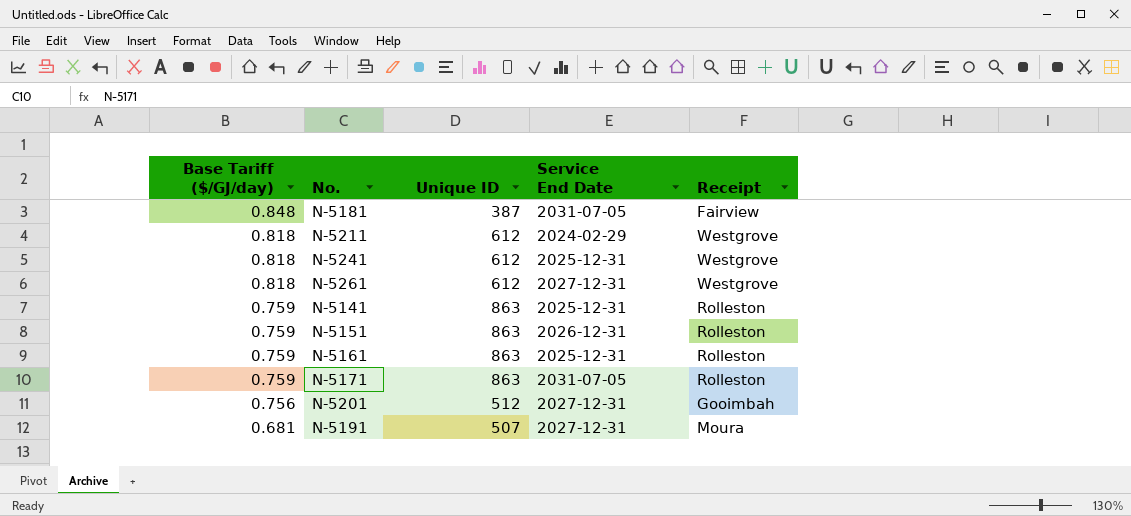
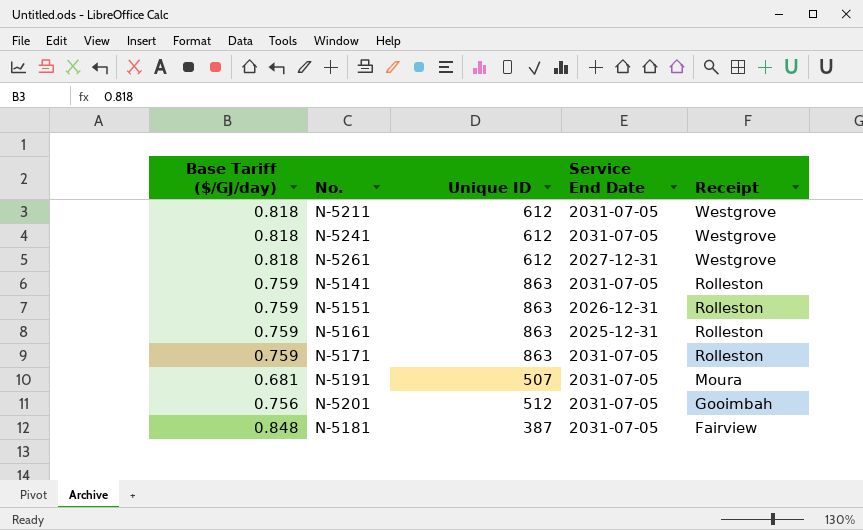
row order: Base Tariff ($/GJ/day) descending -> Receipt descending
N-5211 | Service End Date: 2024-02-29 -> 2031-07-05
N-5241 | Service End Date: 2025-12-31 -> 2031-07-05
N-5141 | Service End Date: 2025-12-31 -> 2031-07-05
N-5191 | Service End Date: 2027-12-31 -> 2031-07-05
N-5201 | Service End Date: 2027-12-31 -> 2031-07-05

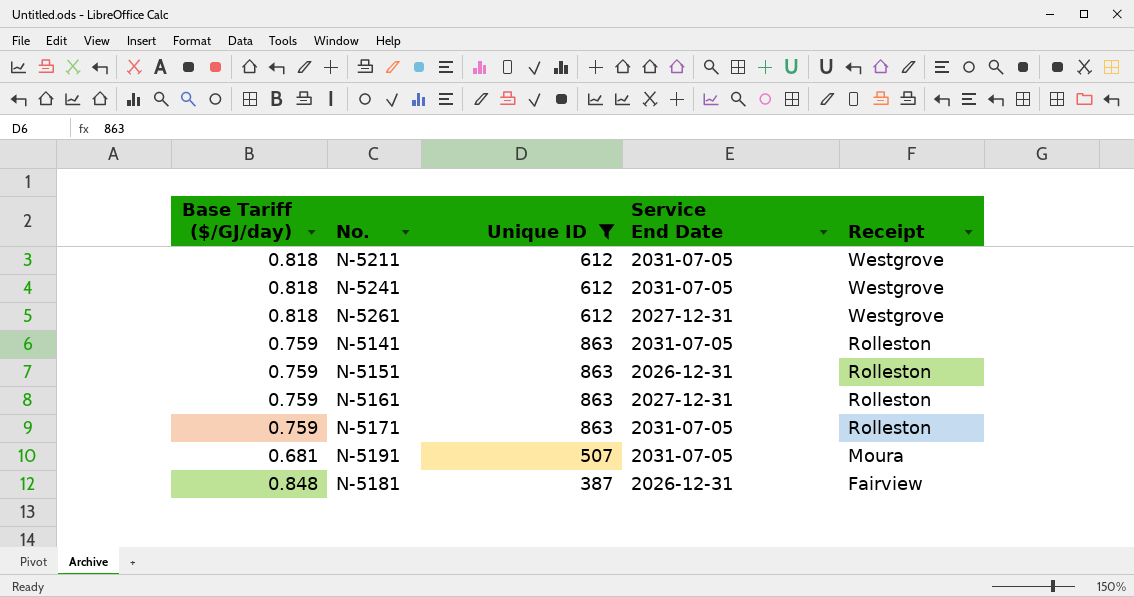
filter: none -> Unique ID != 512
N-5161 | Service End Date: 2025-12-31 -> 2027-12-31
N-5181 | Service End Date: 2031-07-05 -> 2026-12-31

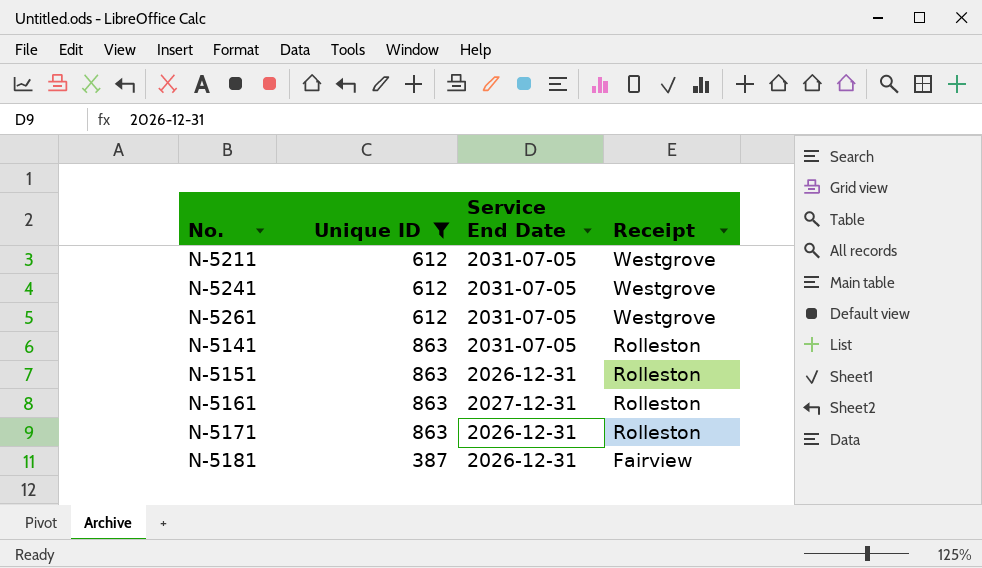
column Base Tariff ($/GJ/day) | position: 1 -> none
row N-5191: 0.681 | 507 | 2031-07-05 | Moura -> none
N-5261 | Service End Date: 2027-12-31 -> 2031-07-05
N-5171 | Service End Date: 2031-07-05 -> 2026-12-31

